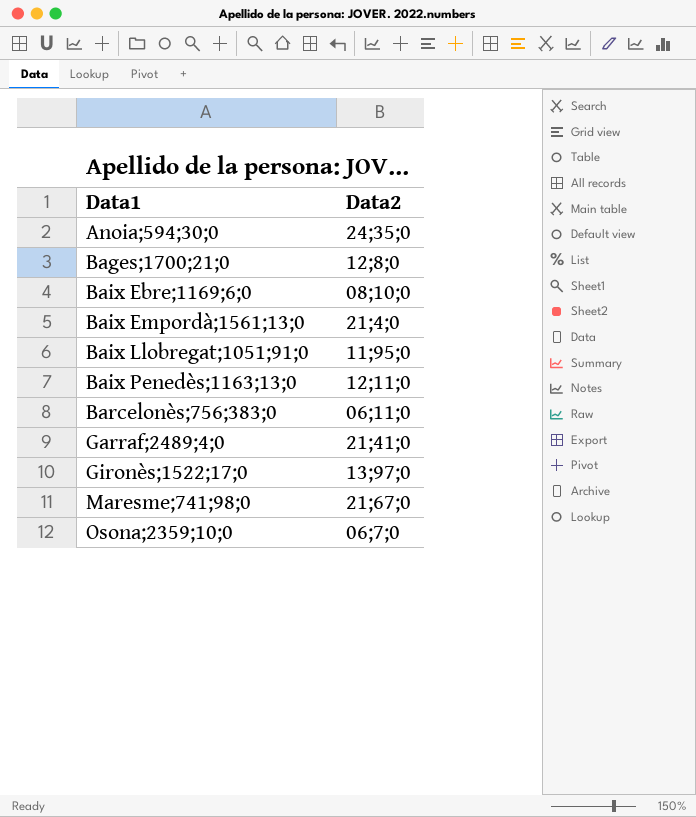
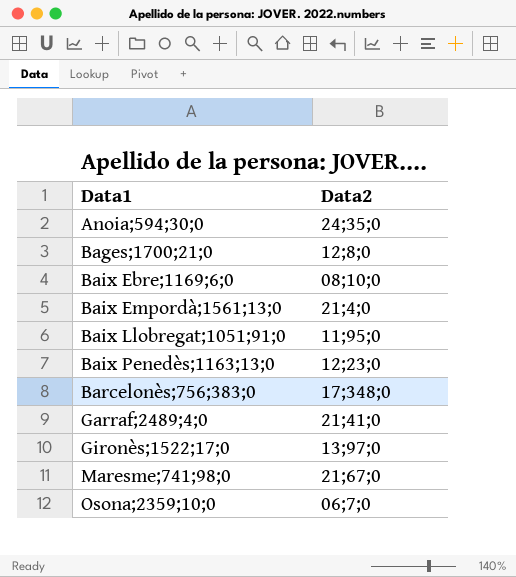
Baix Penedès;1163;13;0 | Data2: 12;11;0 -> 12;23;0
Barcelonès;756;383;0 | Data2: 06;11;0 -> 17;348;0

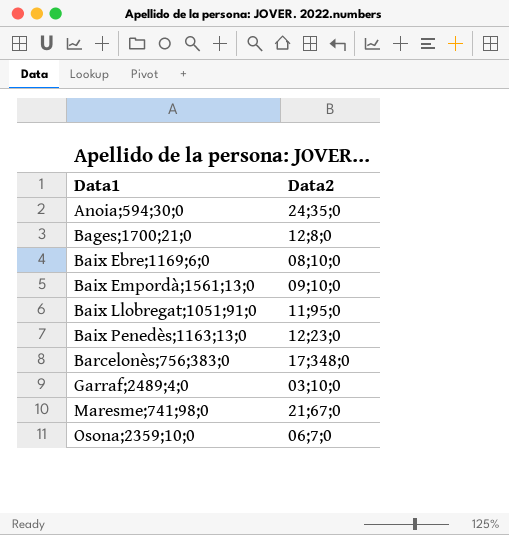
row Gironès;1522;17;0: 13;97;0 -> none
Baix Empordà;1561;13;0 | Data2: 21;4;0 -> 09;10;0
Garraf;2489;4;0 | Data2: 21;41;0 -> 03;10;0

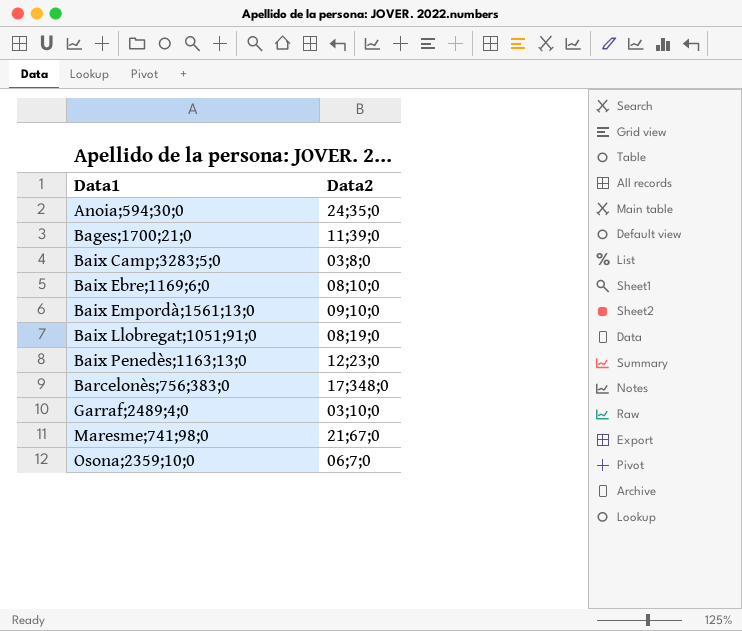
Bages;1700;21;0 | Data2: 12;8;0 -> 11;39;0
row Baix Camp;3283;5;0: none -> 03;8;0
Baix Llobregat;1051;91;0 | Data2: 11;95;0 -> 08;19;0

